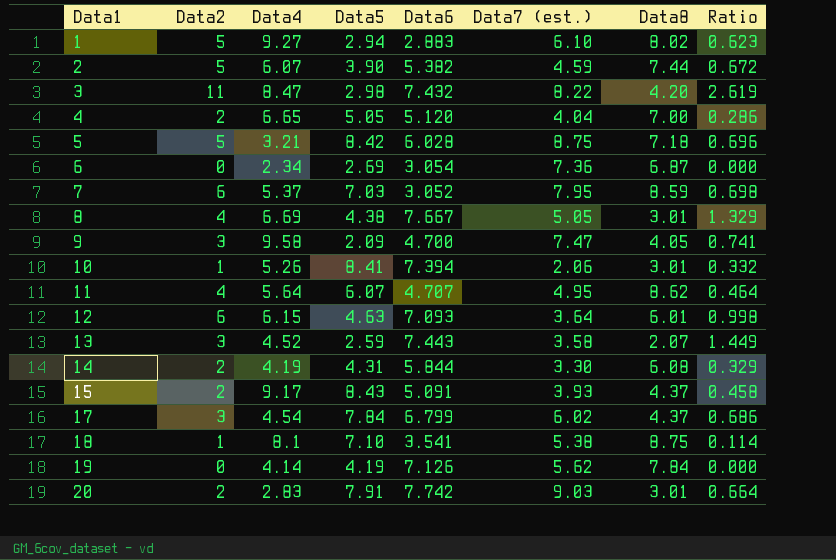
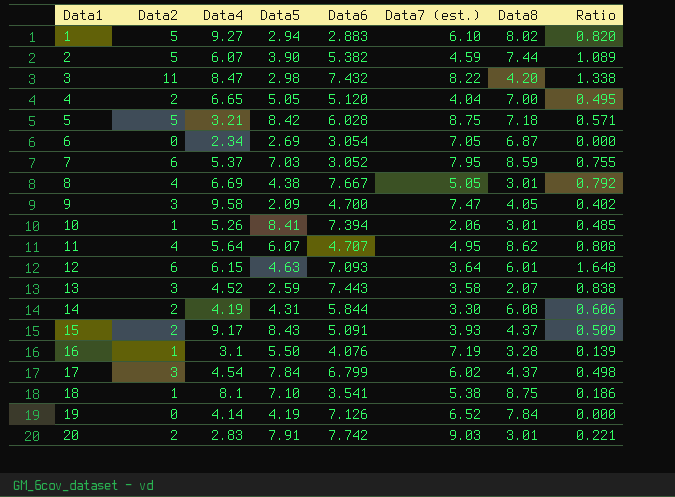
column Ratio | formula: [Data2] / [Data8] -> [Data2] / [Data7 (est.)]
6 | Data7 (est.): 7.36 -> 7.05
row 16: none -> 1 | 3.1 | 5.50 | 4.076 | 7.19 | 3.28 | 0.139
19 | Data7 (est.): 5.62 -> 6.52

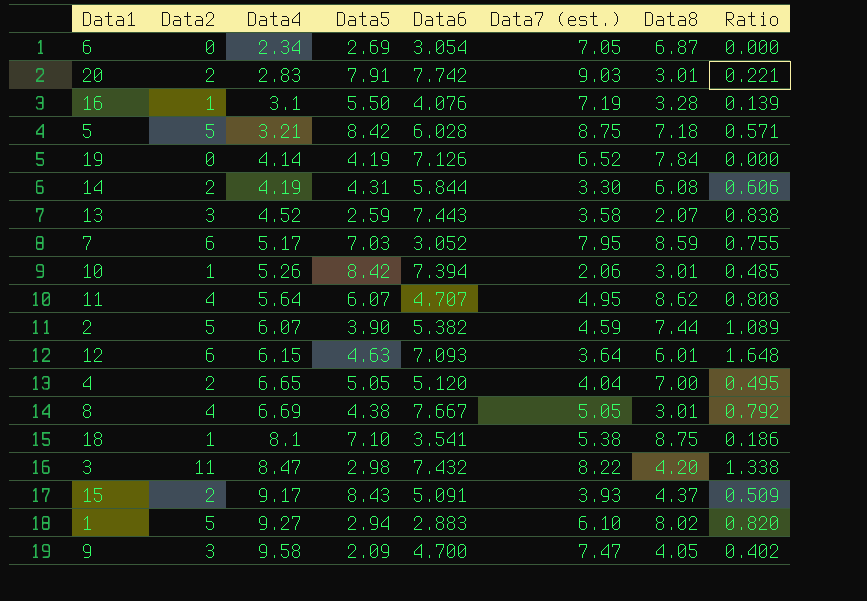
row order: Data1 ascending -> Data4 ascending
row 17: 3 | 4.54 | 7.84 | 6.799 | 6.02 | 4.37 | 0.498 -> none
7 | Data4: 5.37 -> 5.17
10 | Data5: 8.41 -> 8.42

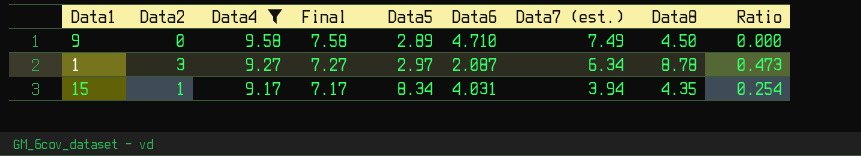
filter: none -> Data4 >= 9.17
row order: Data4 ascending -> Data4 descending
column Final | formula: none -> [Data4] - 2
9 | Data2: 3 -> 0
9 | Data5: 2.09 -> 2.89
9 | Data6: 4.700 -> 4.710
9 | Data7 (est.): 7.47 -> 7.49
9 | Data8: 4.05 -> 4.50
9 | Ratio: 0.402 -> 0.000
1 | Data2: 5 -> 3
1 | Data5: 2.94 -> 2.97
1 | Data6: 2.883 -> 2.087
1 | Data7 (est.): 6.10 -> 6.34
1 | Data8: 8.02 -> 8.78
1 | Ratio: 0.820 -> 0.473
15 | Data2: 2 -> 1
15 | Data5: 8.43 -> 8.34
15 | Data6: 5.091 -> 4.031
15 | Data7 (est.): 3.93 -> 3.94
15 | Data8: 4.37 -> 4.35
15 | Ratio: 0.509 -> 0.254

